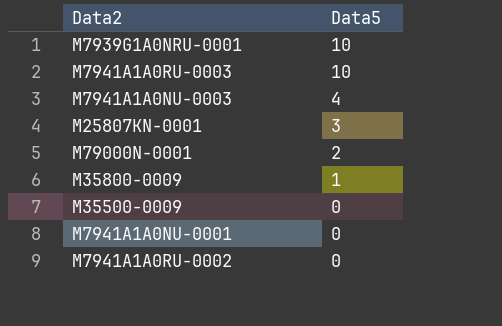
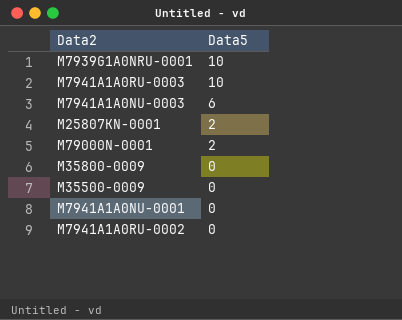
M7941A1A0NU-0003 | Data5: 4 -> 6
M25807KN-0001 | Data5: 3 -> 2
M35800-0009 | Data5: 1 -> 0

